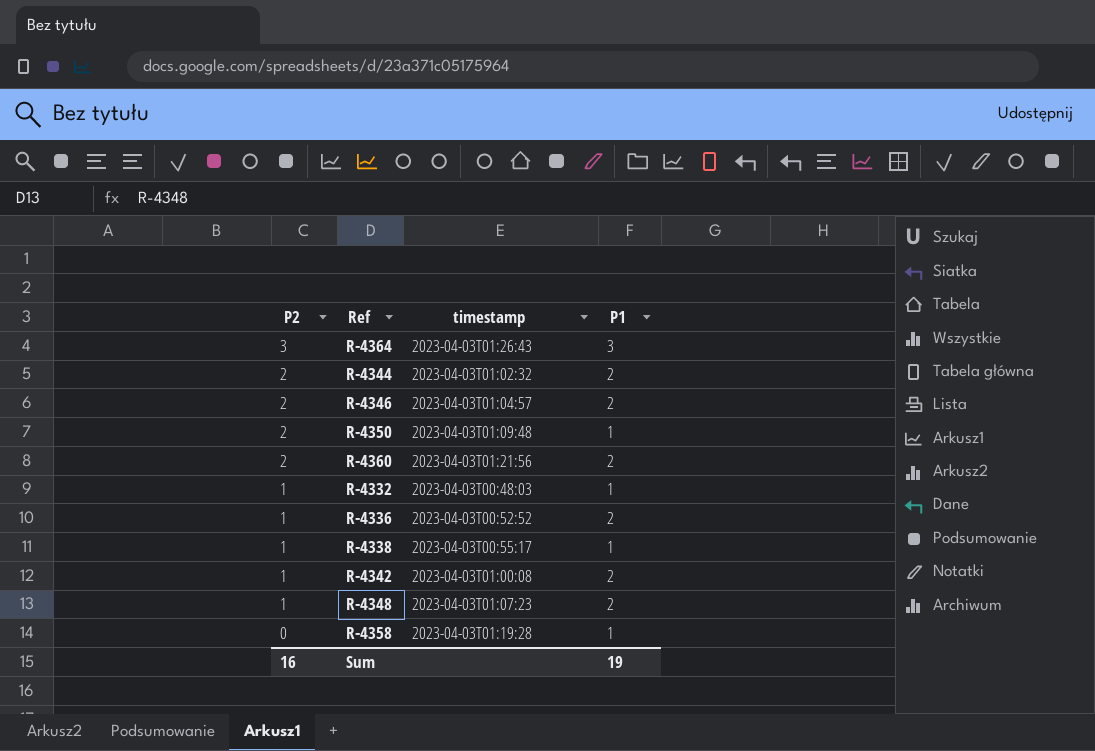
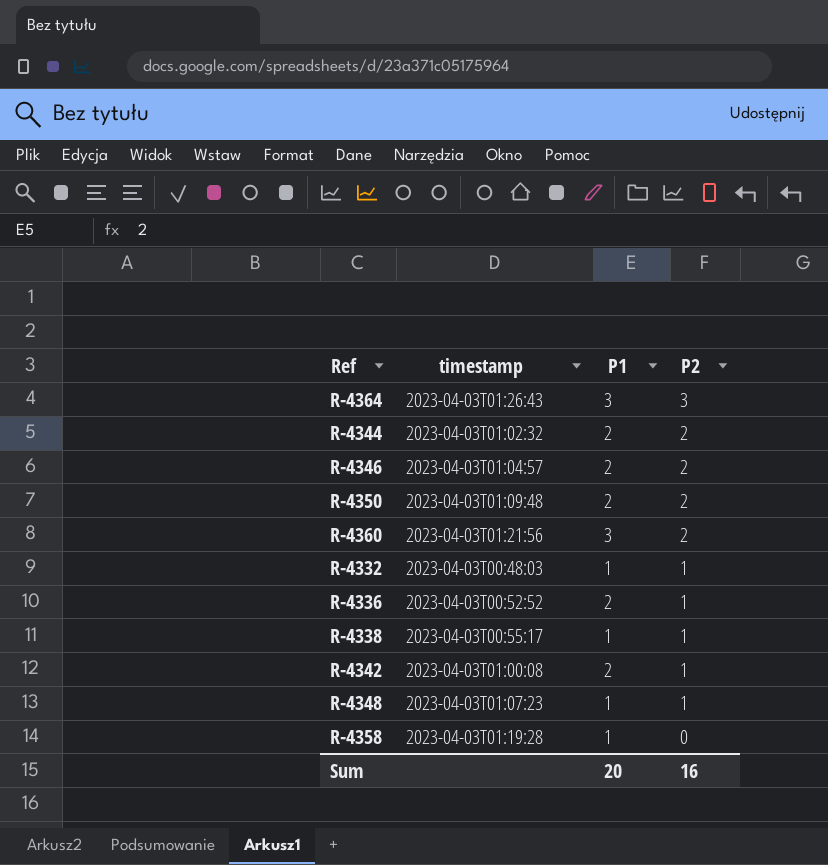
column P2 | position: 1 -> 4
R-4350 | P1: 1 -> 2
R-4360 | P1: 2 -> 3
R-4348 | P1: 2 -> 1
Sum | P1: 19 -> 20

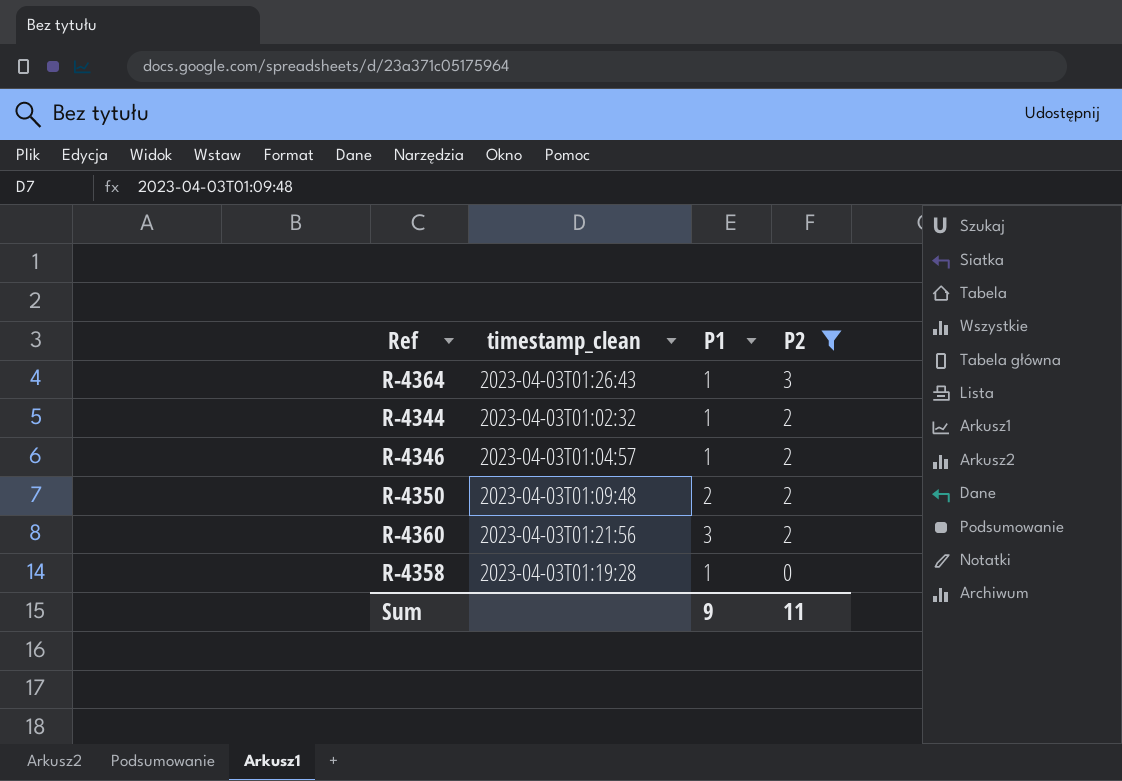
filter: none -> P2 != 1
column name: timestamp -> timestamp_clean
R-4364 | P1: 3 -> 1
R-4344 | P1: 2 -> 1
R-4346 | P1: 2 -> 1
Sum | P1: 20 -> 9
Sum | P2: 16 -> 11

